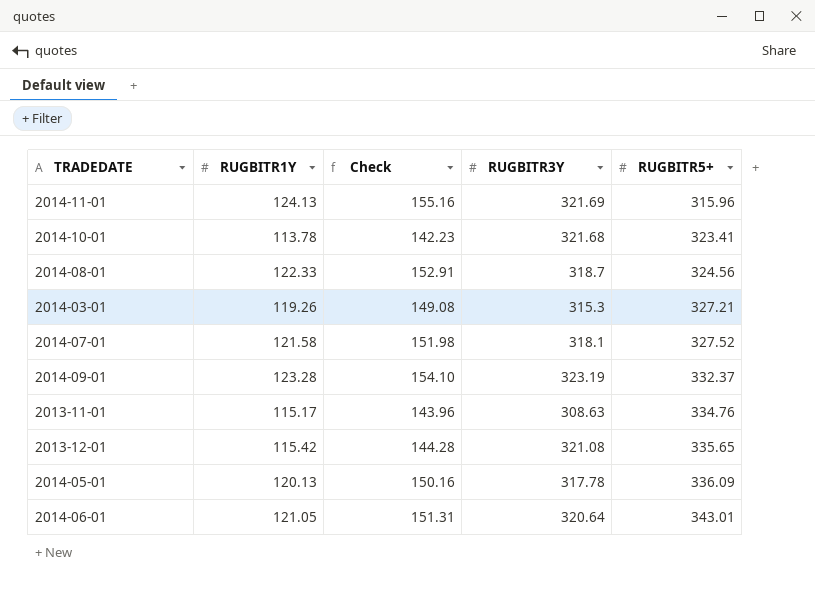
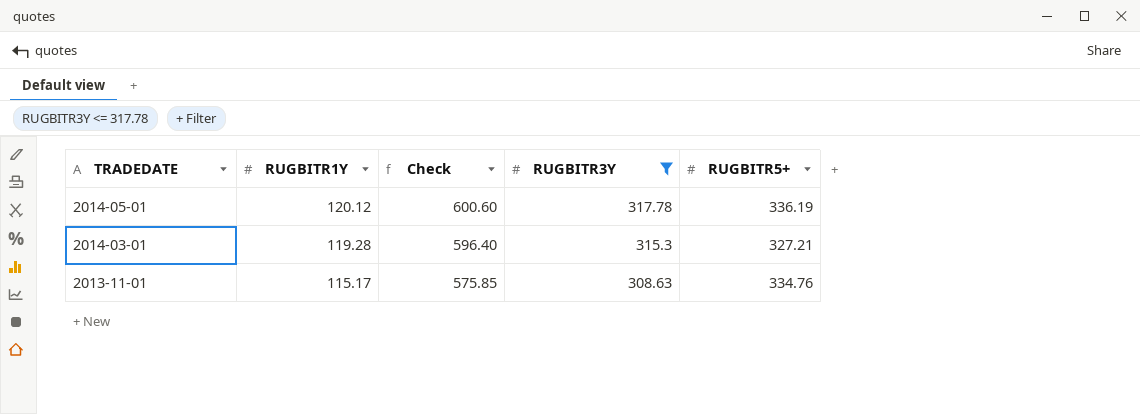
filter: none -> RUGBITR3Y <= 317.78
row order: RUGBITR5+ ascending -> TRADEDATE descending
column Check | formula: [RUGBITR1Y] * 1.25 -> [RUGBITR1Y] * 5
2014-05-01 | RUGBITR1Y: 120.13 -> 120.12
2014-05-01 | RUGBITR5+: 336.09 -> 336.19
2014-03-01 | RUGBITR1Y: 119.26 -> 119.28

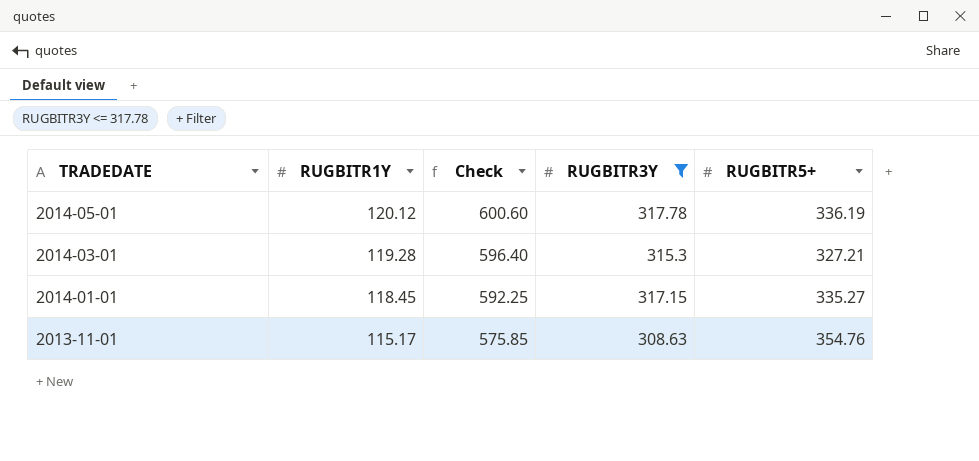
row 2014-01-01: none -> 118.45 | 592.25 | 317.15 | 335.27
2013-11-01 | RUGBITR5+: 334.76 -> 354.76

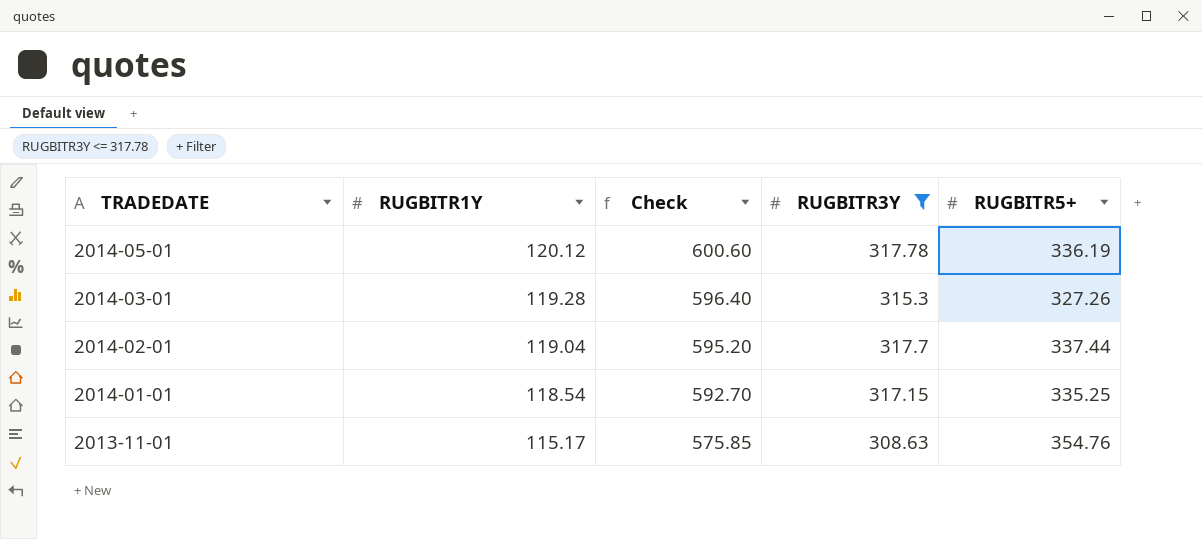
2014-03-01 | RUGBITR5+: 327.21 -> 327.26
row 2014-02-01: none -> 119.04 | 595.20 | 317.7 | 337.44
2014-01-01 | RUGBITR1Y: 118.45 -> 118.54
2014-01-01 | Check: 592.25 -> 592.70
2014-01-01 | RUGBITR5+: 335.27 -> 335.25

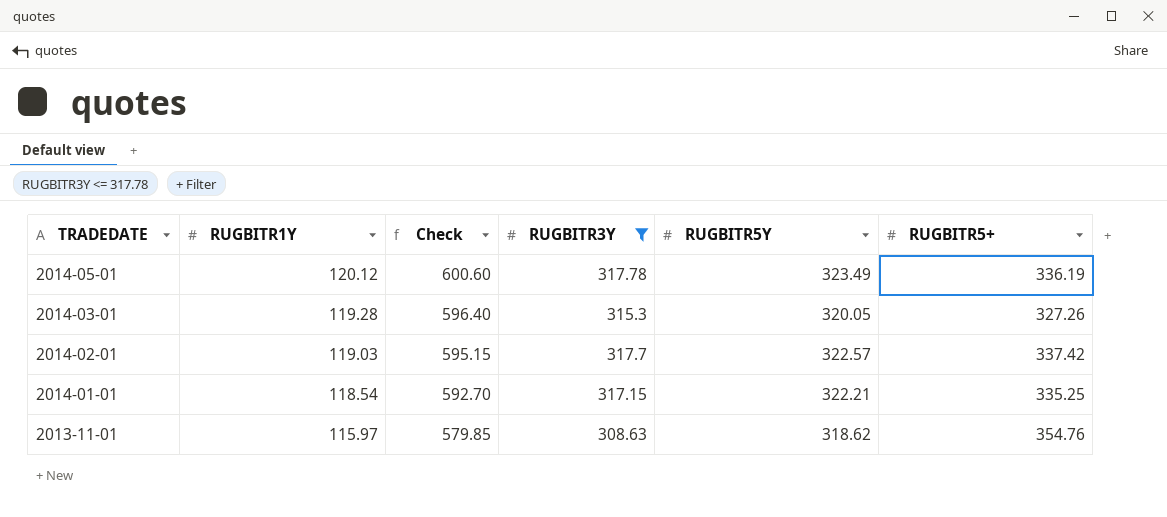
column RUGBITR5Y | position: none -> 5
2014-02-01 | RUGBITR1Y: 119.04 -> 119.03
2014-02-01 | Check: 595.20 -> 595.15
2014-02-01 | RUGBITR5+: 337.44 -> 337.42
2013-11-01 | RUGBITR1Y: 115.17 -> 115.97
2013-11-01 | Check: 575.85 -> 579.85

